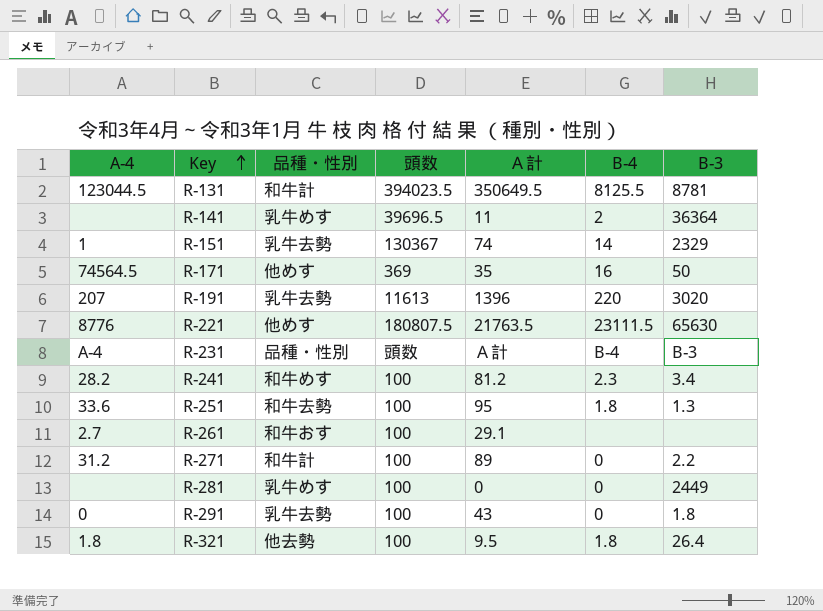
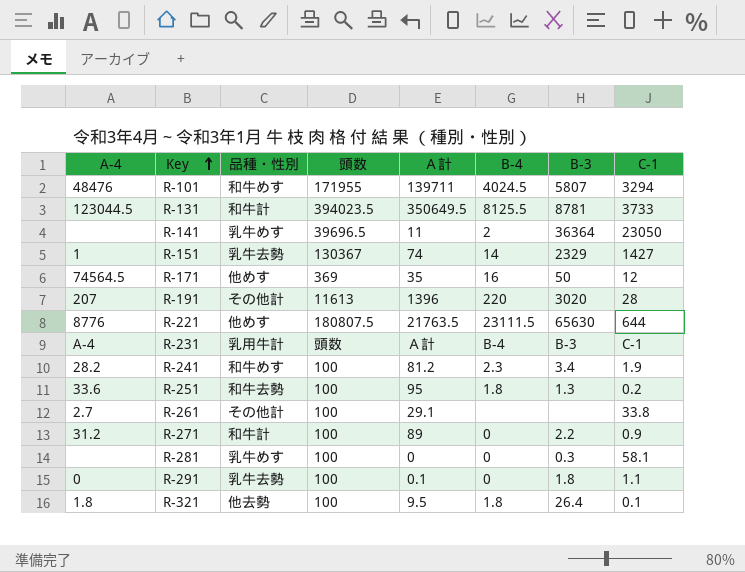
column C-1 | position: none -> 8
row R-101: none -> 48476 | 和牛めす | 171955 | 139711 | 4024.5 | 5807 | 3294
R-191 | 品種・性別: 乳牛去勢 -> その他計
R-231 | 品種・性別: 品種・性別 -> 乳用牛計
R-261 | 品種・性別: 和牛おす -> その他計
R-281 | B-3: 2449 -> 0.3
R-291 | Ａ計: 43 -> 0.1

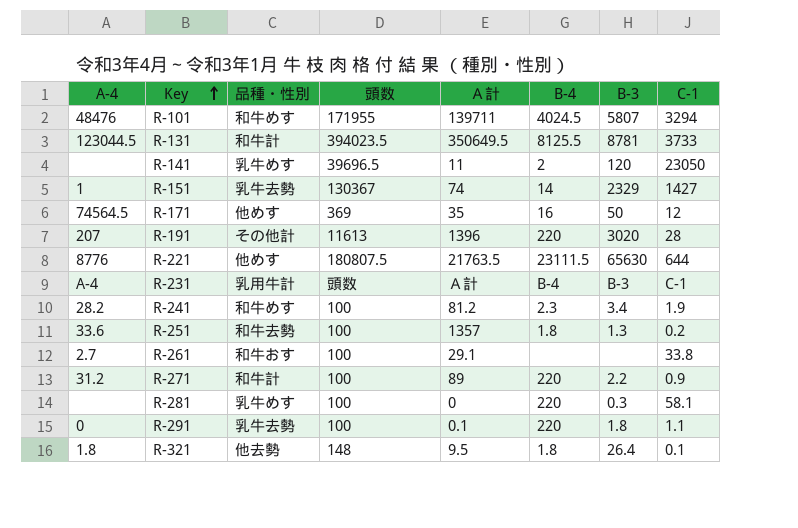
R-141 | B-3: 36364 -> 120
R-251 | Ａ計: 95 -> 1357
R-261 | 品種・性別: その他計 -> 和牛おす
R-271 | B-4: 0 -> 220
R-281 | B-4: 0 -> 220
R-291 | B-4: 0 -> 220
R-321 | 頭数: 100 -> 148

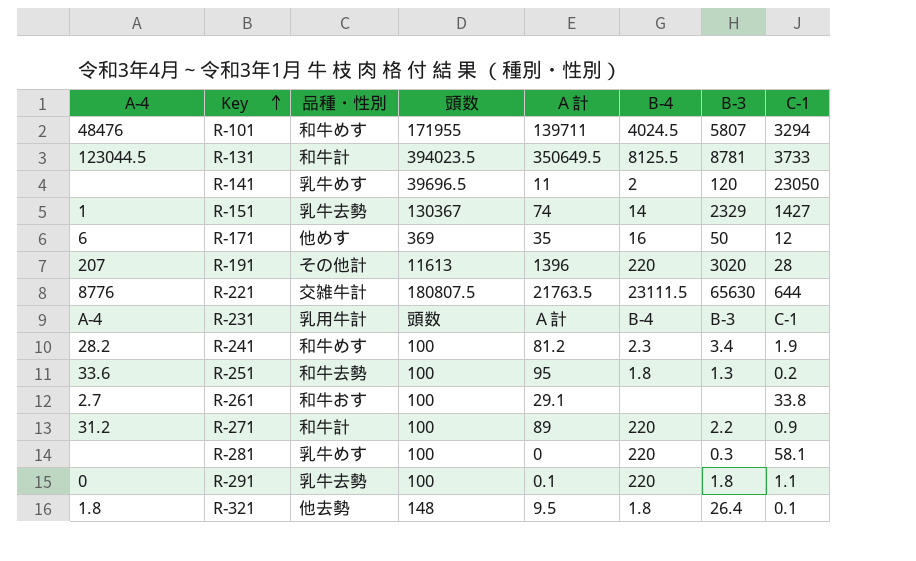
R-171 | A-4: 74564.5 -> 6
R-221 | 品種・性別: 他めす -> 交雑牛計
R-251 | Ａ計: 1357 -> 95

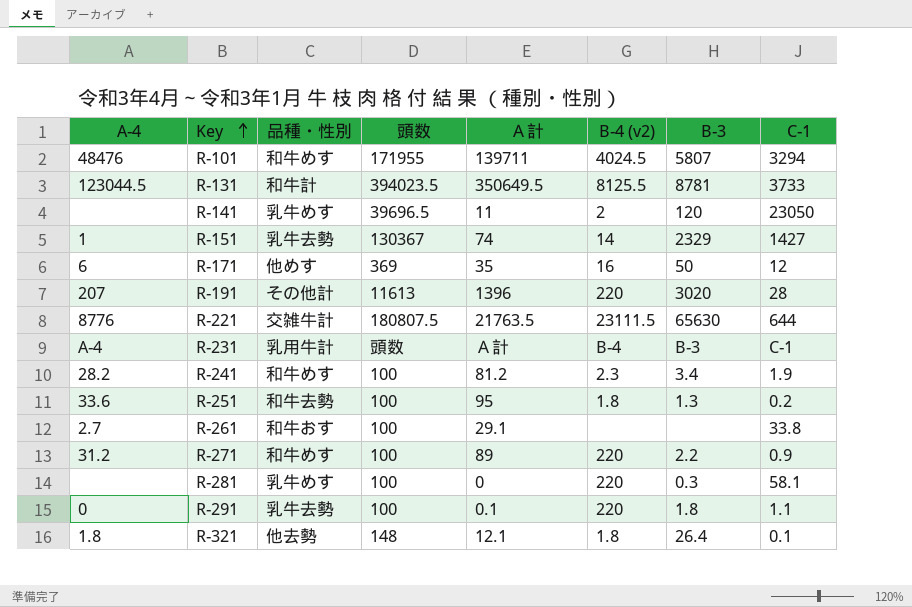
column name: B-4 -> B-4 (v2)
R-271 | 品種・性別: 和牛計 -> 和牛めす
R-321 | Ａ計: 9.5 -> 12.1

